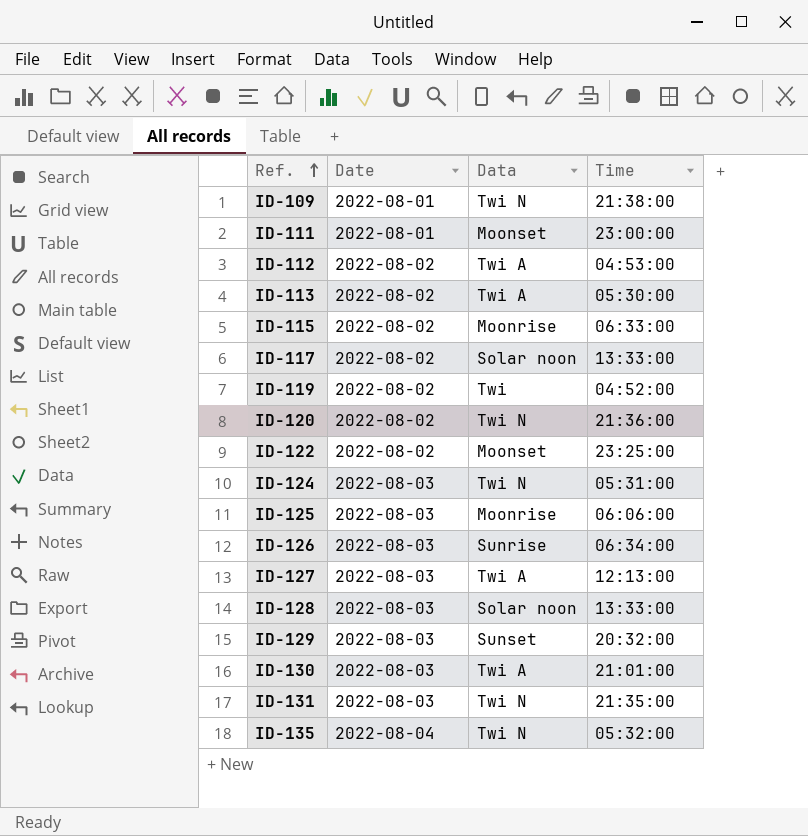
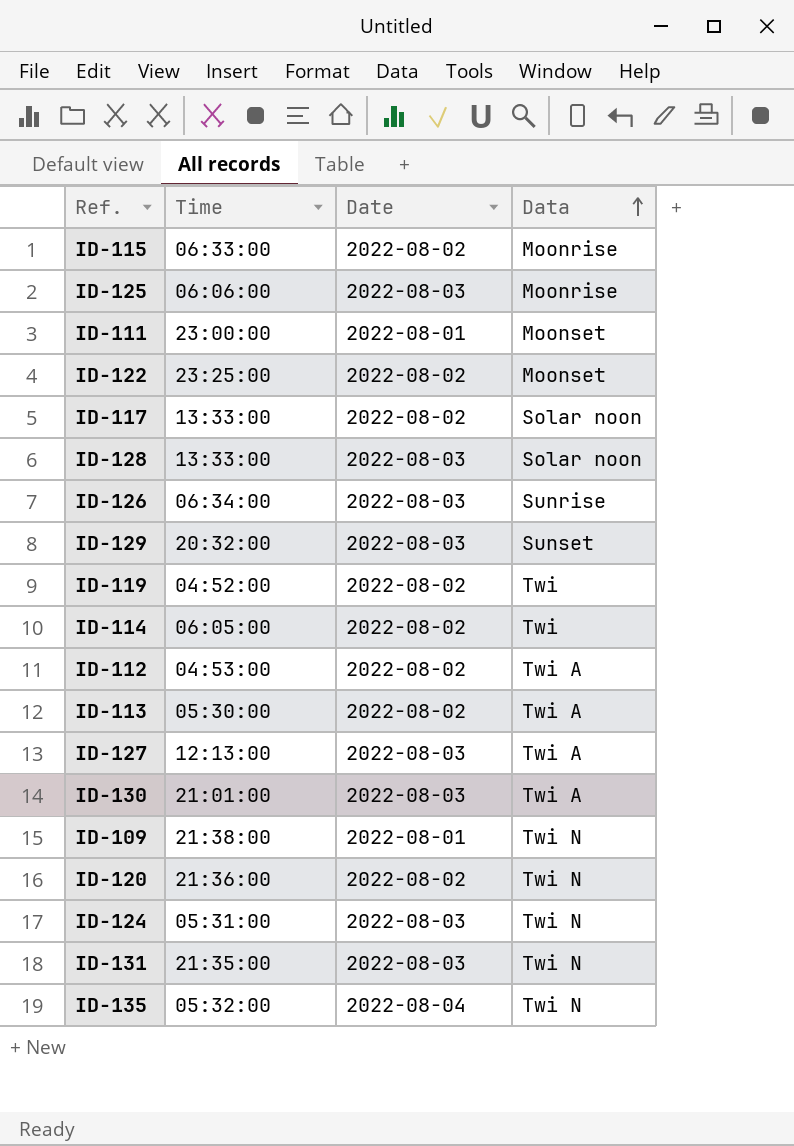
row order: Ref. ascending -> Data ascending
column Time | position: 4 -> 2
row ID-114: none -> 06:05:00 | 2022-08-02 | Twi

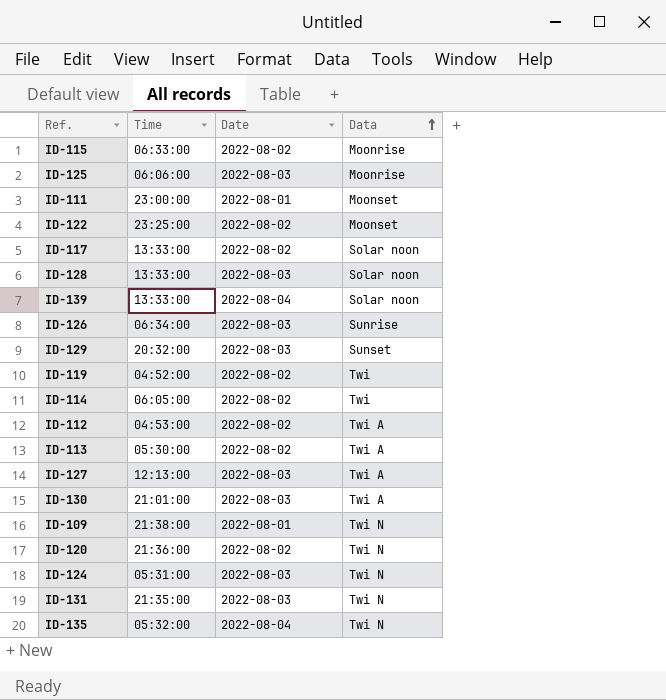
row ID-139: none -> 13:33:00 | 2022-08-04 | Solar noon

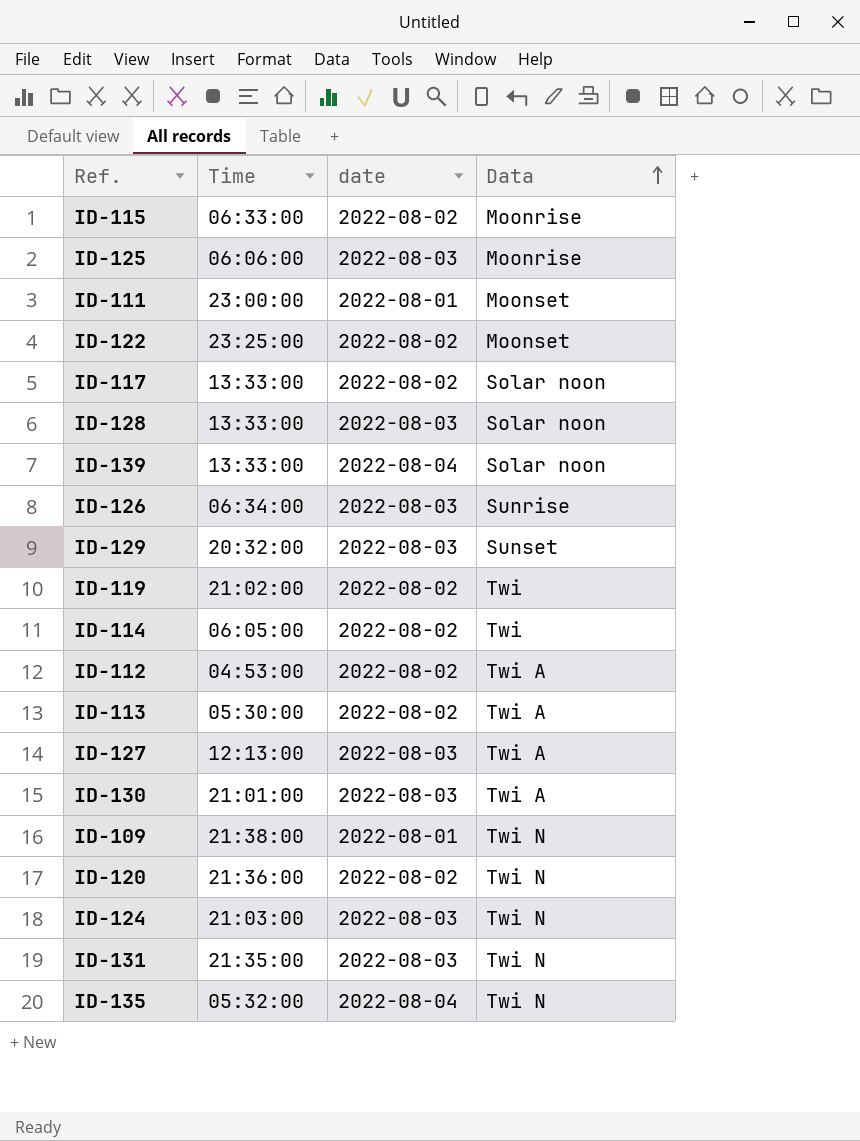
column name: Date -> date
ID-119 | Time: 04:52:00 -> 21:02:00
ID-124 | Time: 05:31:00 -> 21:03:00

